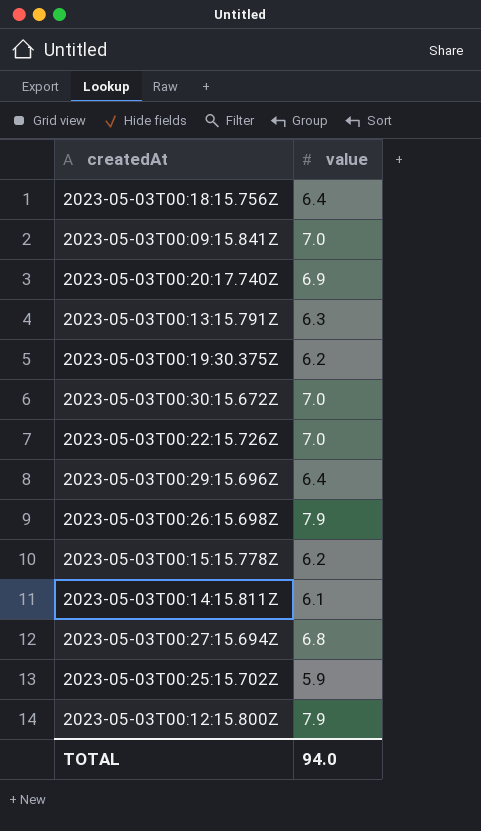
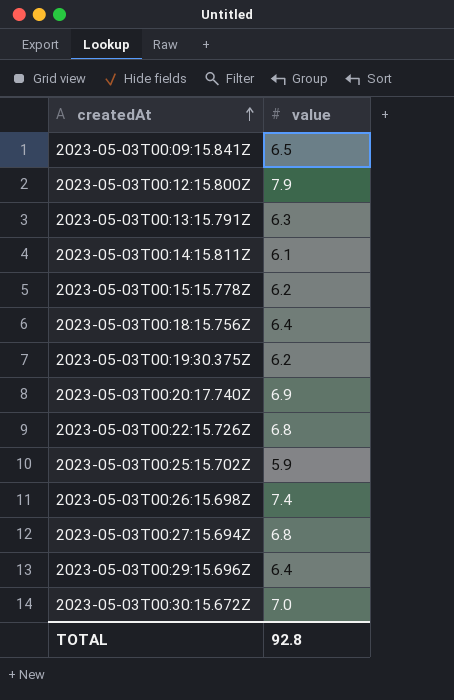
row order: none -> createdAt ascending
2023-05-03T00:09:15.841Z | value: 7.0 -> 6.5
2023-05-03T00:22:15.726Z | value: 7.0 -> 6.8
2023-05-03T00:26:15.698Z | value: 7.9 -> 7.4
TOTAL | value: 94.0 -> 92.8

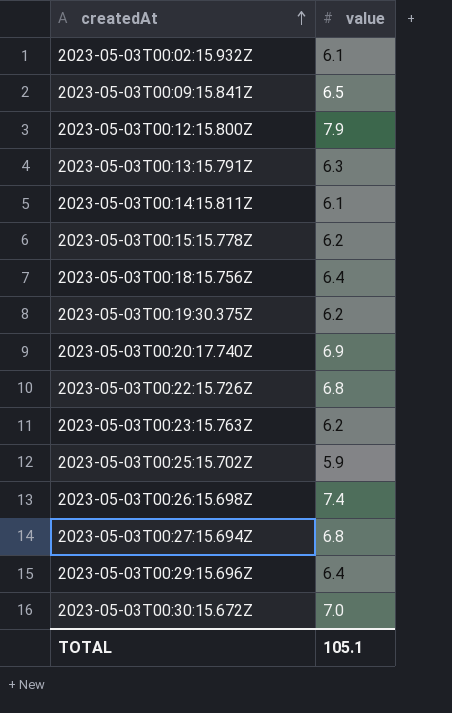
row 2023-05-03T00:02:15.932Z: none -> 6.1
row 2023-05-03T00:23:15.763Z: none -> 6.2
TOTAL | value: 92.8 -> 105.1

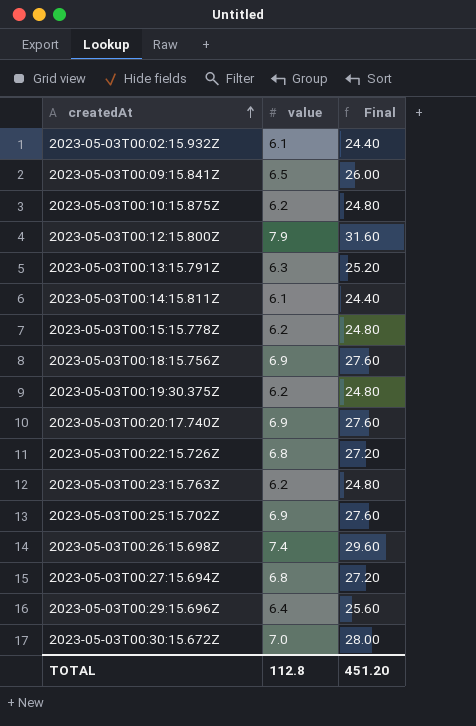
column Final | formula: none -> [value] * 4
row 2023-05-03T00:10:15.875Z: none -> 6.2 | 24.80
2023-05-03T00:18:15.756Z | value: 6.4 -> 6.9
2023-05-03T00:25:15.702Z | value: 5.9 -> 6.9
TOTAL | value: 105.1 -> 112.8

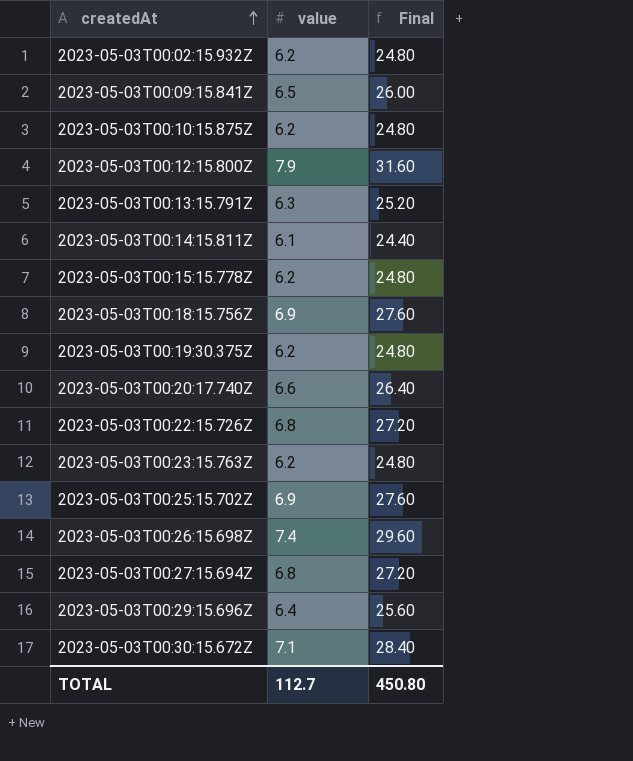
2023-05-03T00:02:15.932Z | value: 6.1 -> 6.2
2023-05-03T00:02:15.932Z | Final: 24.40 -> 24.80
2023-05-03T00:20:17.740Z | value: 6.9 -> 6.6
2023-05-03T00:20:17.740Z | Final: 27.60 -> 26.40
2023-05-03T00:30:15.672Z | value: 7.0 -> 7.1
2023-05-03T00:30:15.672Z | Final: 28.00 -> 28.40
TOTAL | value: 112.8 -> 112.7
TOTAL | Final: 451.20 -> 450.80

